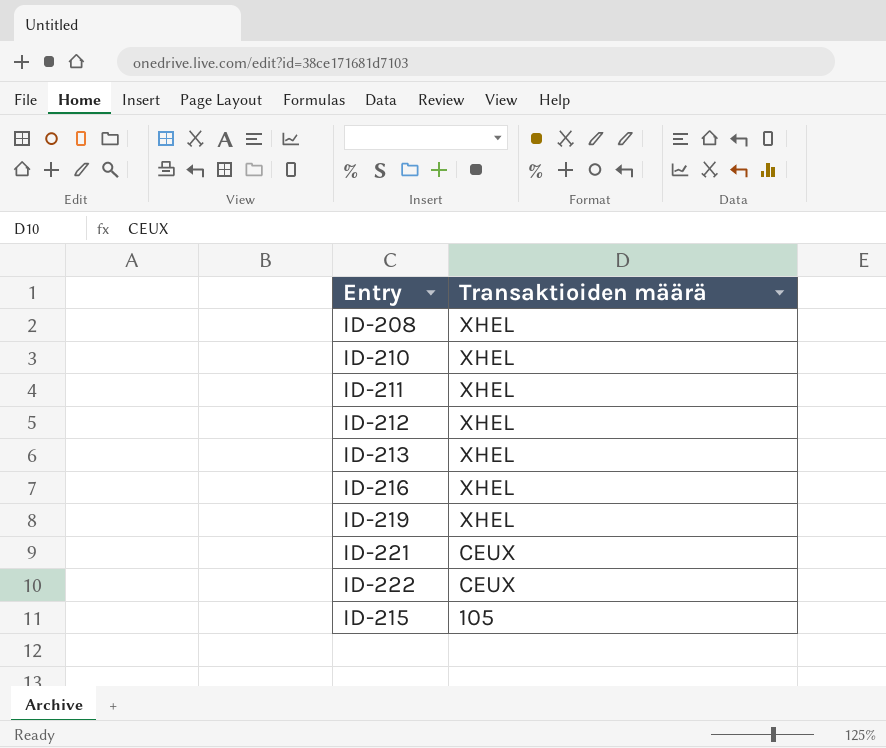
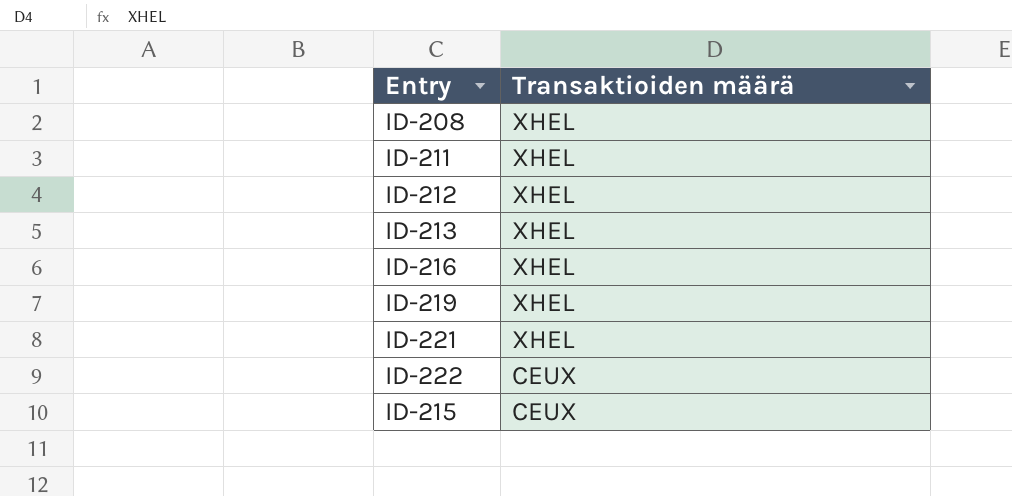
row ID-210: XHEL -> none
ID-221 | Transaktioiden määrä: CEUX -> XHEL
ID-215 | Transaktioiden määrä: 105 -> CEUX

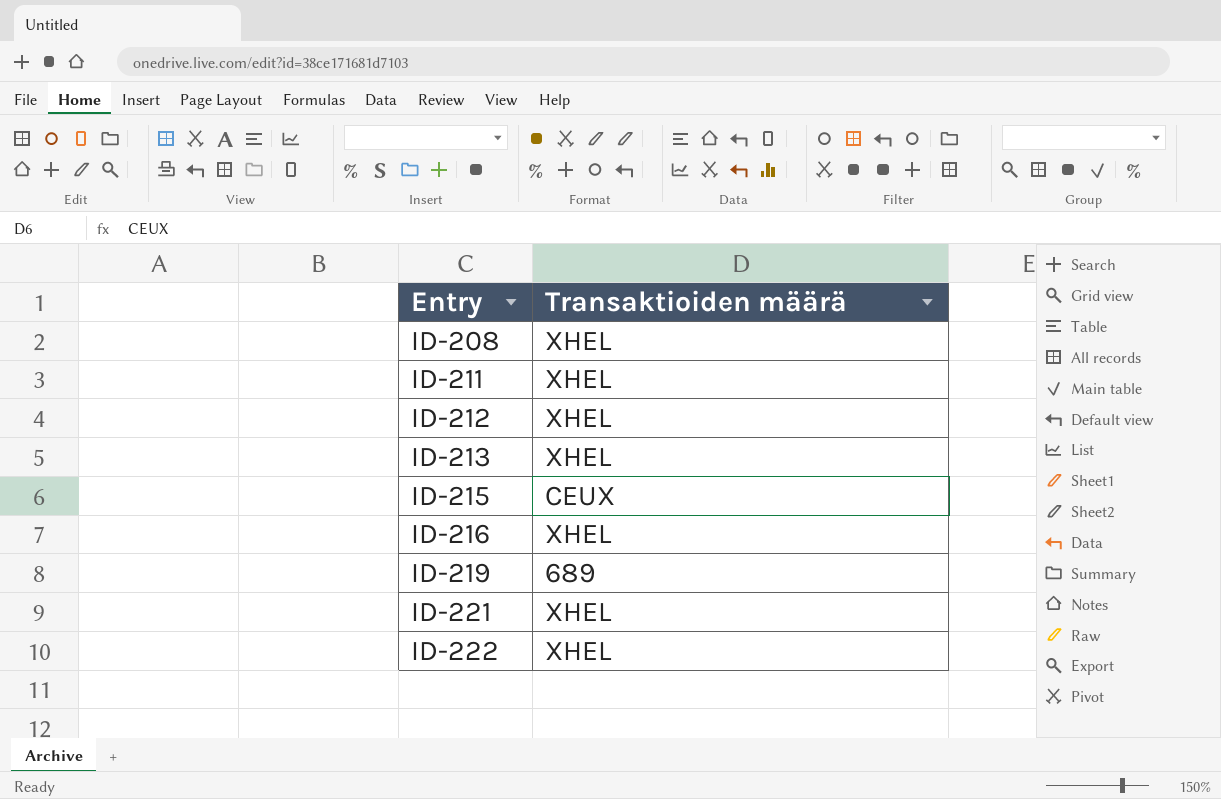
row order: Transaktioiden määrä descending -> Entry ascending
ID-219 | Transaktioiden määrä: XHEL -> 689
ID-222 | Transaktioiden määrä: CEUX -> XHEL

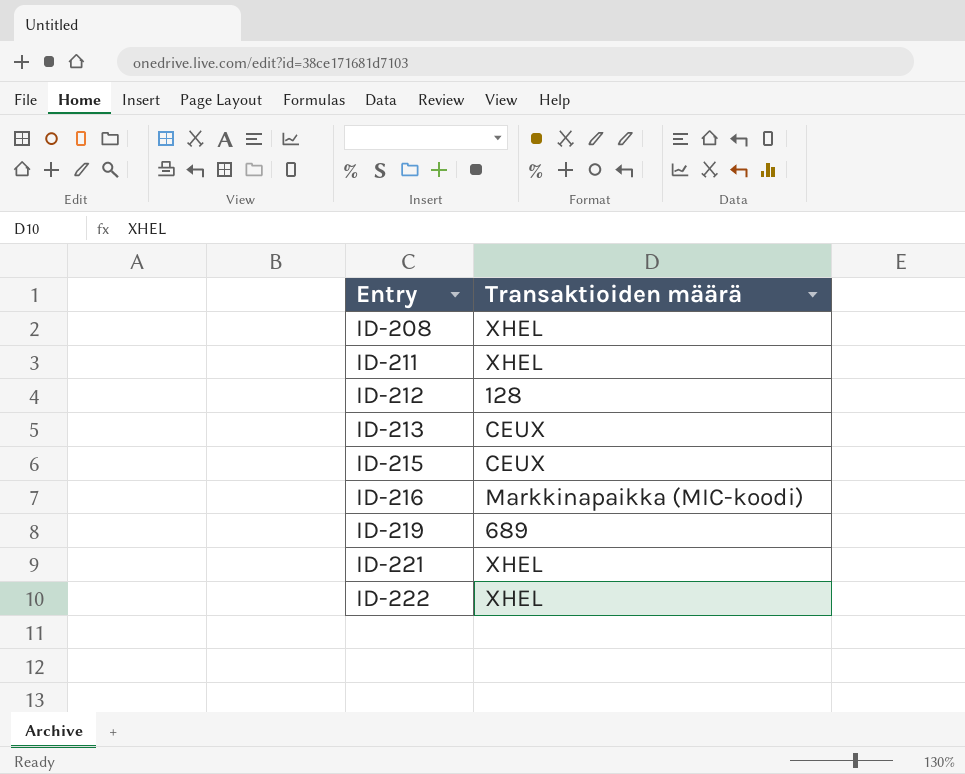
ID-212 | Transaktioiden määrä: XHEL -> 128
ID-213 | Transaktioiden määrä: XHEL -> CEUX
ID-216 | Transaktioiden määrä: XHEL -> Markkinapaikka (MIC-koodi)

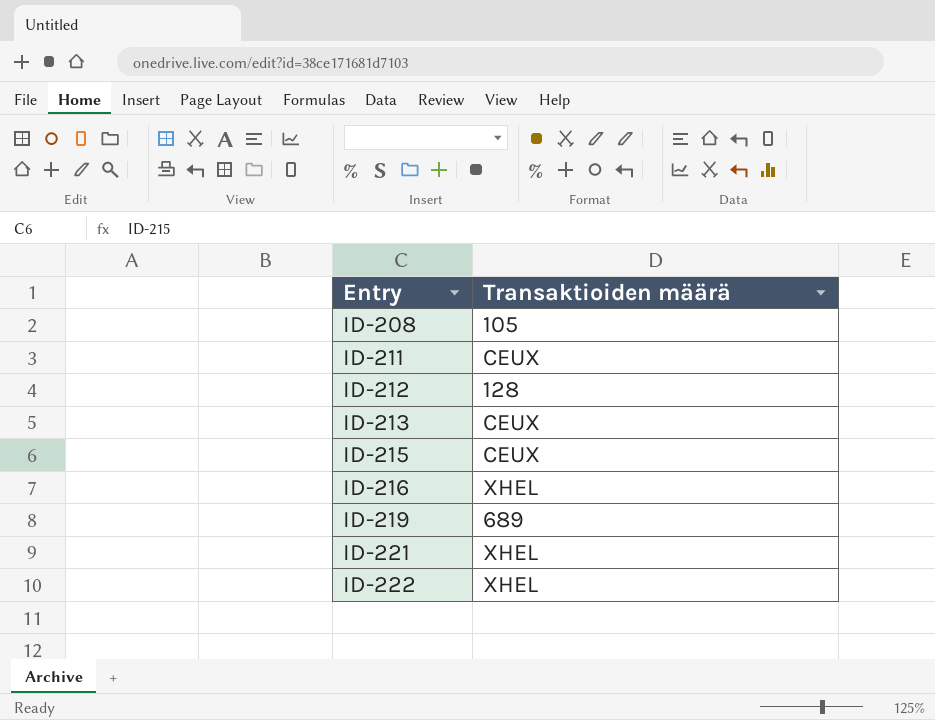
ID-208 | Transaktioiden määrä: XHEL -> 105
ID-211 | Transaktioiden määrä: XHEL -> CEUX
ID-216 | Transaktioiden määrä: Markkinapaikka (MIC-koodi) -> XHEL

